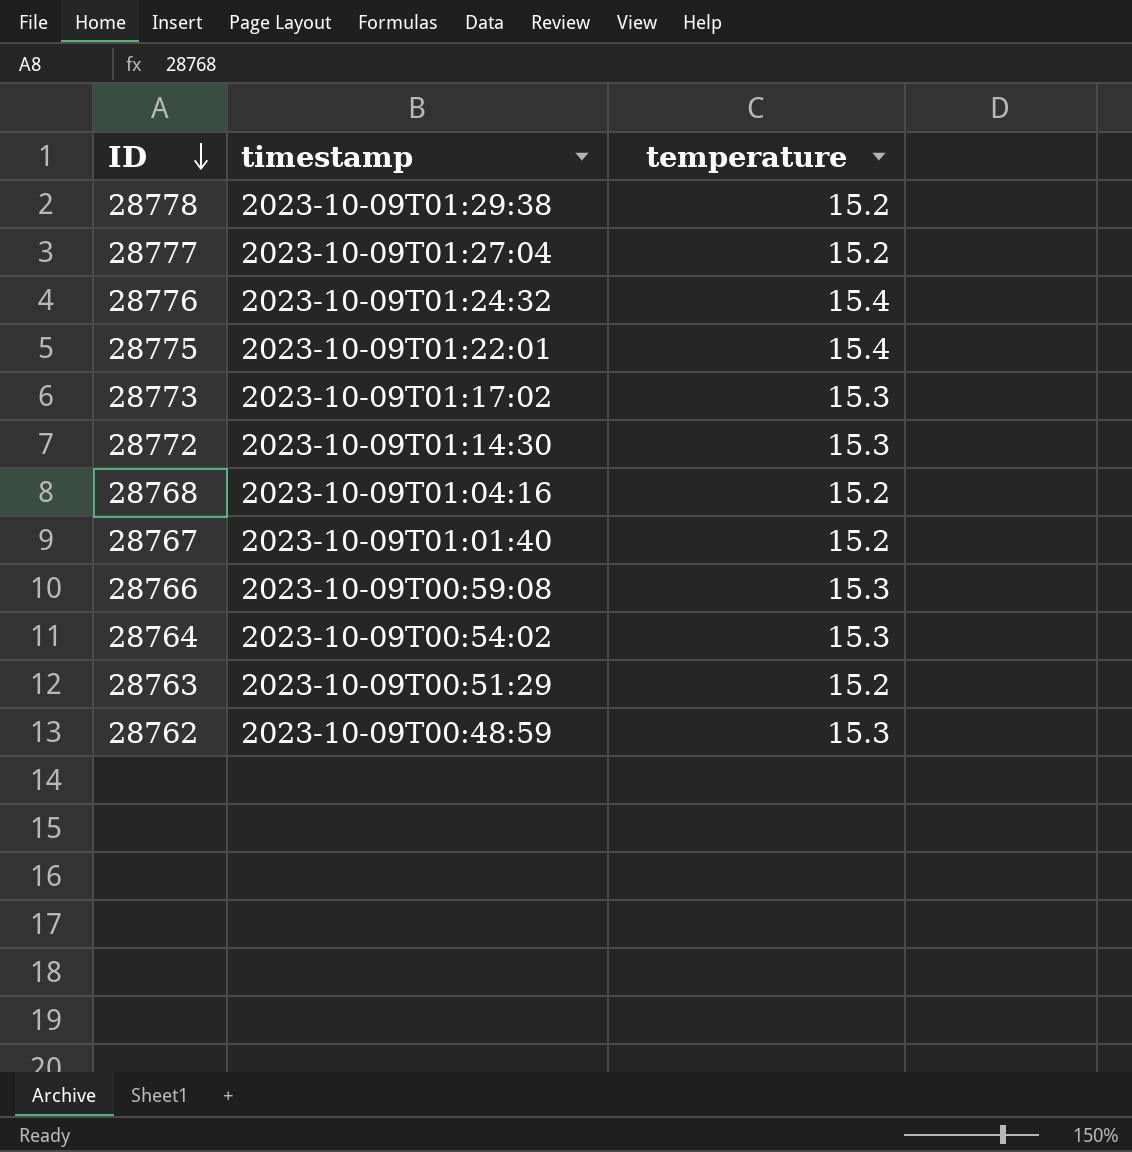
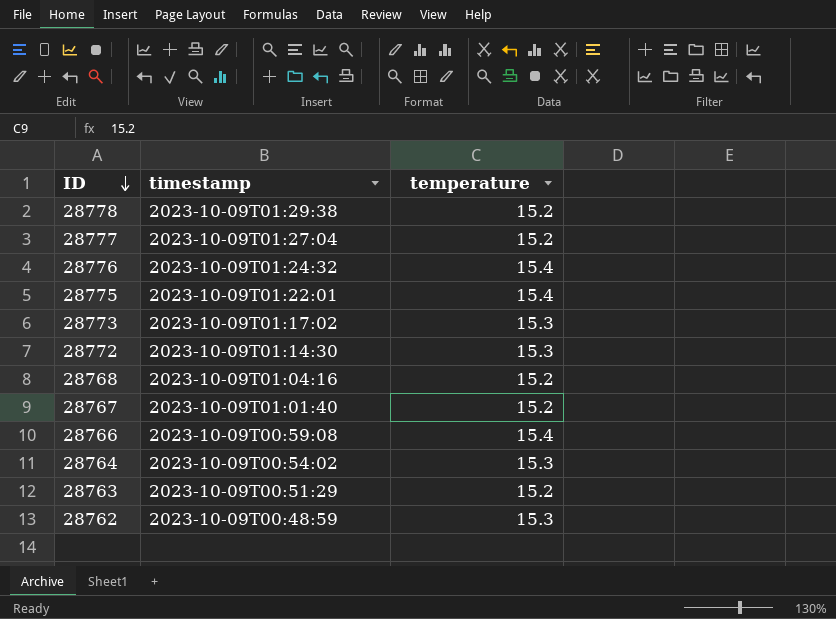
28766 | temperature: 15.3 -> 15.4

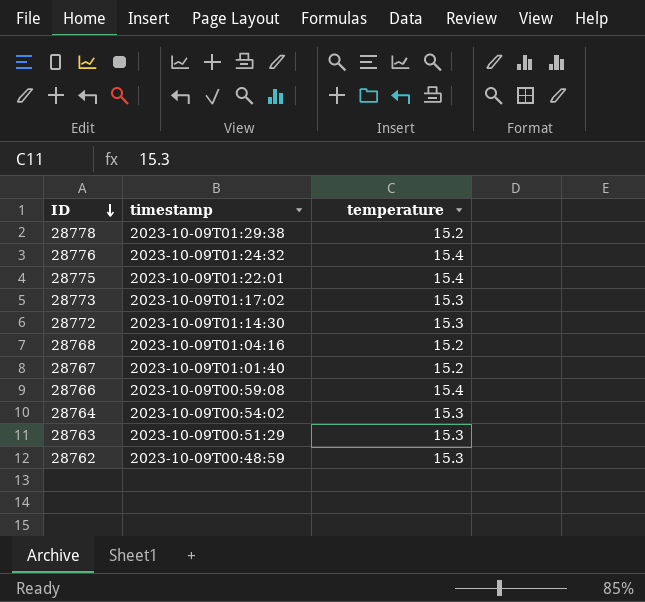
row 28777: 2023-10-09T01:27:04 | 15.2 -> none
28763 | temperature: 15.2 -> 15.3

